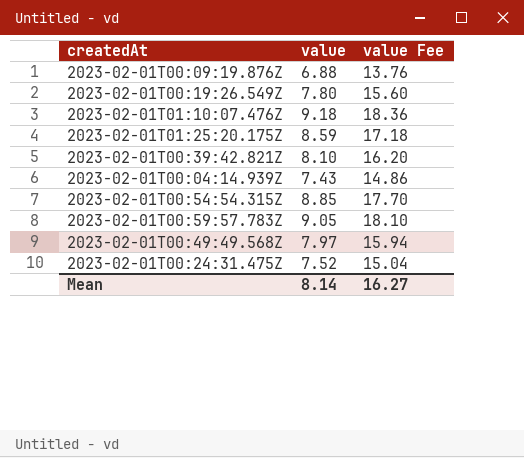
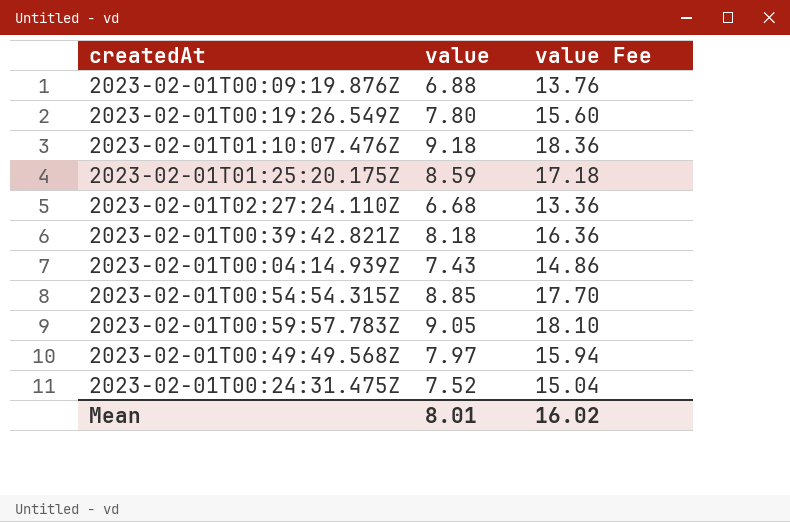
row 2023-02-01T02:27:24.110Z: none -> 6.68 | 13.36
2023-02-01T00:39:42.821Z | value: 8.10 -> 8.18
2023-02-01T00:39:42.821Z | value Fee: 16.20 -> 16.36
Mean | value: 8.14 -> 8.01
Mean | value Fee: 16.27 -> 16.02

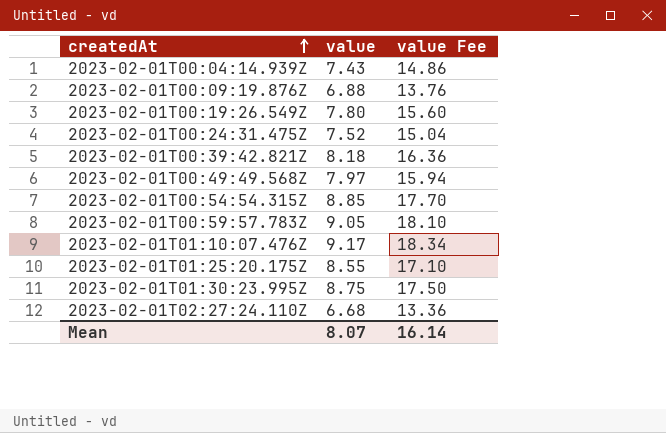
row order: none -> createdAt ascending
2023-02-01T01:10:07.476Z | value: 9.18 -> 9.17
2023-02-01T01:10:07.476Z | value Fee: 18.36 -> 18.34
2023-02-01T01:25:20.175Z | value: 8.59 -> 8.55
2023-02-01T01:25:20.175Z | value Fee: 17.18 -> 17.10
row 2023-02-01T01:30:23.995Z: none -> 8.75 | 17.50
Mean | value: 8.01 -> 8.07
Mean | value Fee: 16.02 -> 16.14

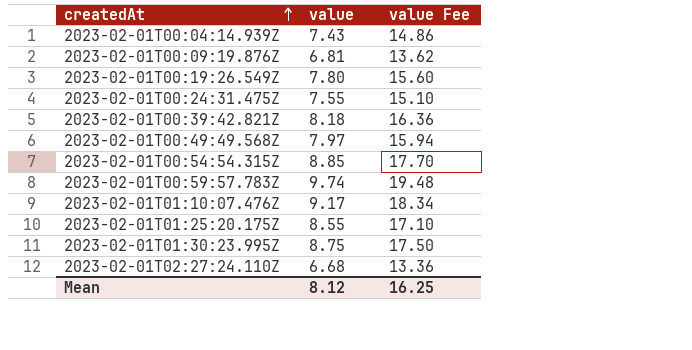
2023-02-01T00:09:19.876Z | value: 6.88 -> 6.81
2023-02-01T00:09:19.876Z | value Fee: 13.76 -> 13.62
2023-02-01T00:24:31.475Z | value: 7.52 -> 7.55
2023-02-01T00:24:31.475Z | value Fee: 15.04 -> 15.10
2023-02-01T00:59:57.783Z | value: 9.05 -> 9.74
2023-02-01T00:59:57.783Z | value Fee: 18.10 -> 19.48
Mean | value: 8.07 -> 8.12
Mean | value Fee: 16.14 -> 16.25

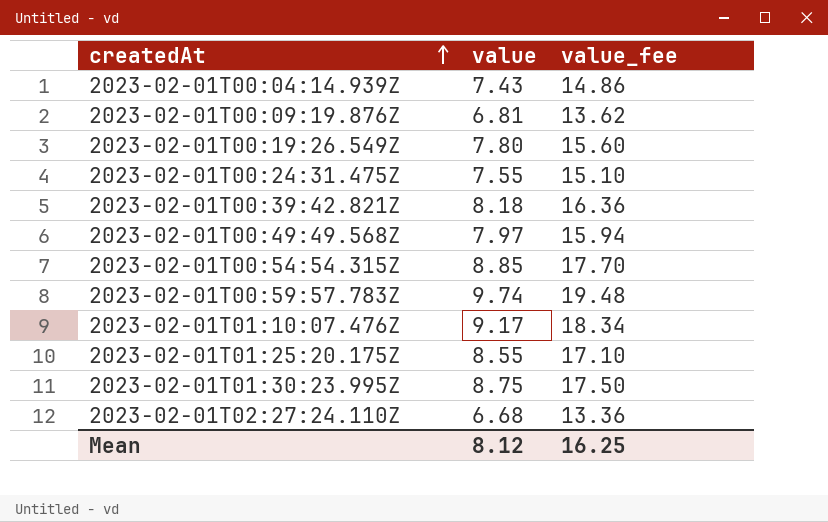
column name: value Fee -> value_fee

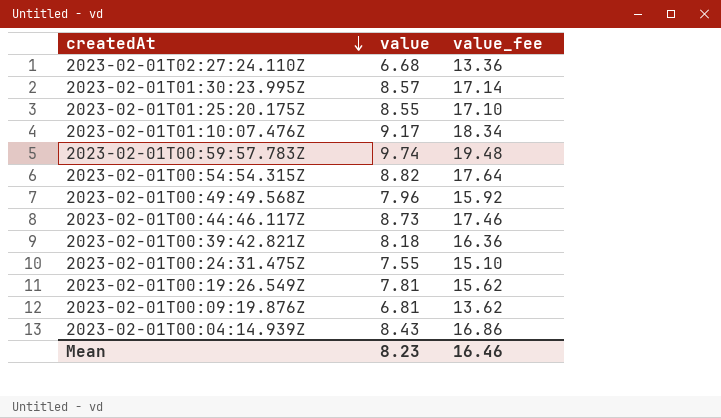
row order: createdAt ascending -> createdAt descending
2023-02-01T01:30:23.995Z | value: 8.75 -> 8.57
2023-02-01T01:30:23.995Z | value_fee: 17.50 -> 17.14
2023-02-01T00:54:54.315Z | value: 8.85 -> 8.82
2023-02-01T00:54:54.315Z | value_fee: 17.70 -> 17.64
2023-02-01T00:49:49.568Z | value: 7.97 -> 7.96
2023-02-01T00:49:49.568Z | value_fee: 15.94 -> 15.92
row 2023-02-01T00:44:46.117Z: none -> 8.73 | 17.46
2023-02-01T00:19:26.549Z | value: 7.80 -> 7.81
2023-02-01T00:19:26.549Z | value_fee: 15.60 -> 15.62
2023-02-01T00:04:14.939Z | value: 7.43 -> 8.43
2023-02-01T00:04:14.939Z | value_fee: 14.86 -> 16.86
Mean | value: 8.12 -> 8.23
Mean | value_fee: 16.25 -> 16.46

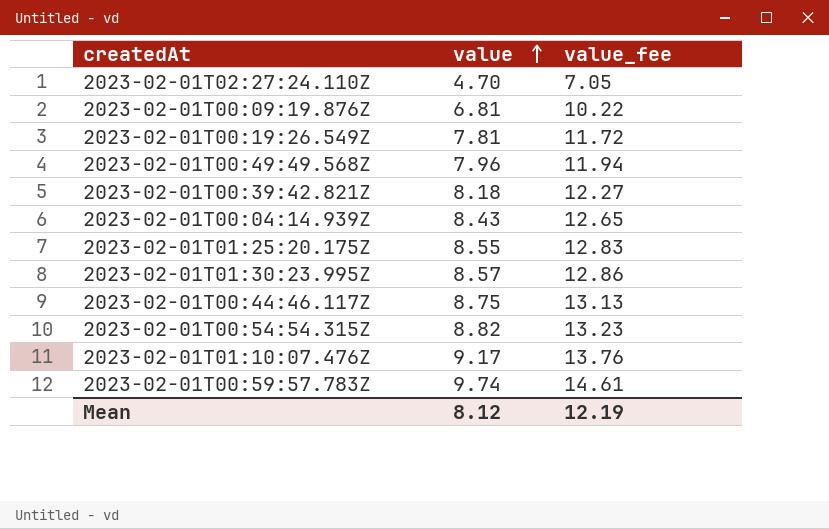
row order: createdAt descending -> value ascending
column value_fee | formula: [value] * 2 -> [value] * 1.5
row 2023-02-01T00:24:31.475Z: 7.55 | 15.10 -> none
2023-02-01T02:27:24.110Z | value: 6.68 -> 4.70
2023-02-01T00:44:46.117Z | value: 8.73 -> 8.75
Mean | value: 8.23 -> 8.12
Mean | value_fee: 16.46 -> 12.19

